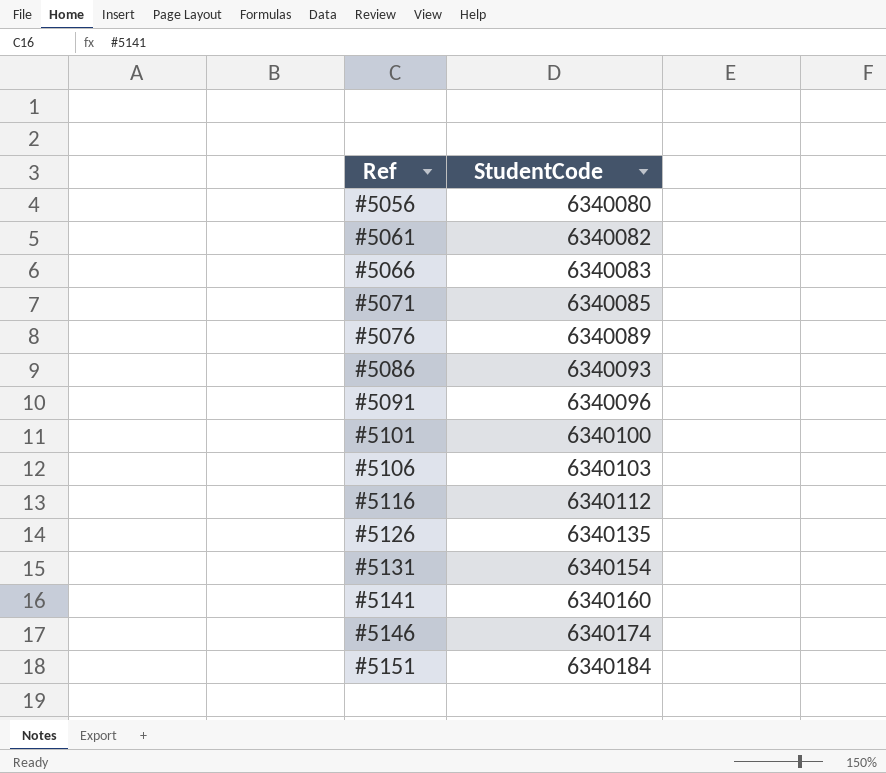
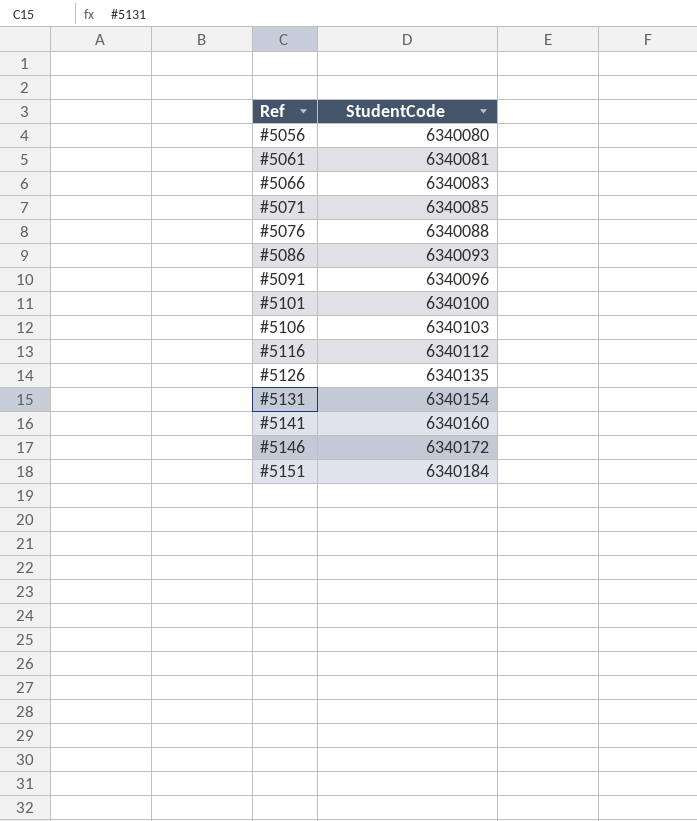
#5061 | StudentCode: 6340082 -> 6340081
#5076 | StudentCode: 6340089 -> 6340088
#5146 | StudentCode: 6340174 -> 6340172

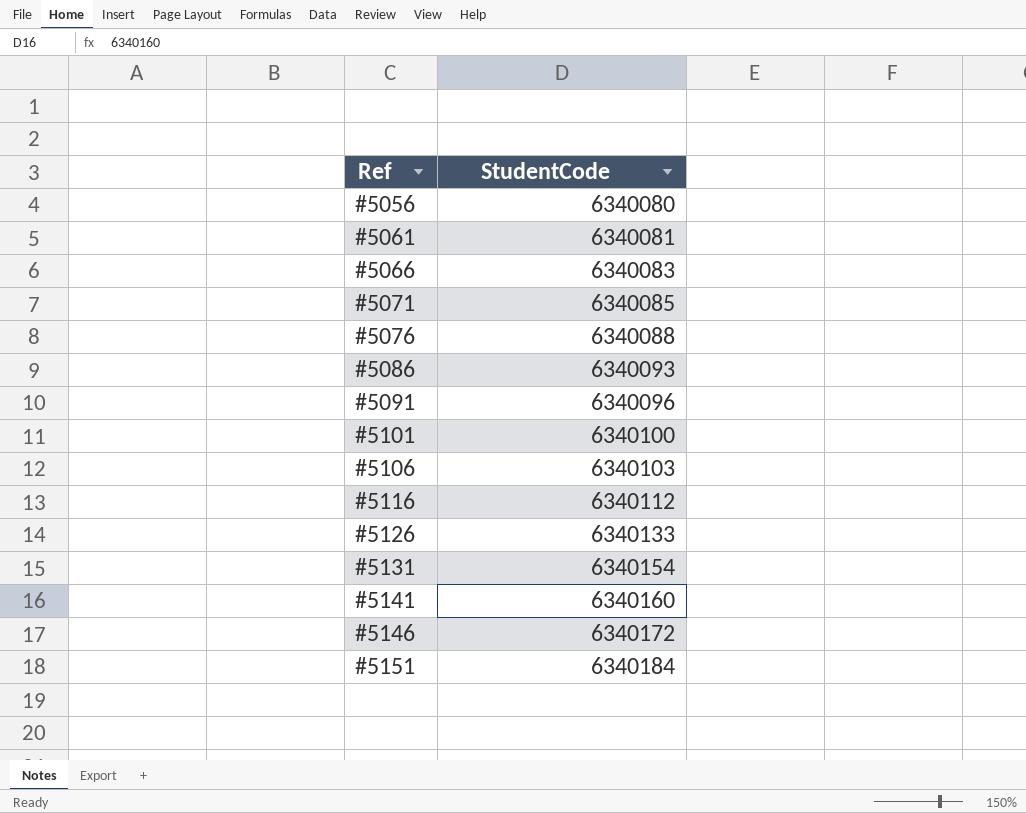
#5126 | StudentCode: 6340135 -> 6340133

